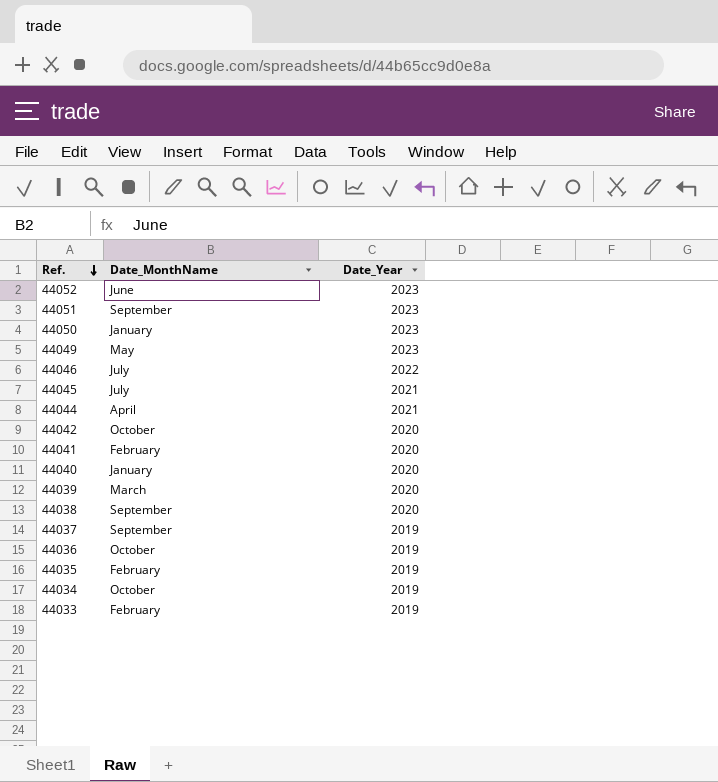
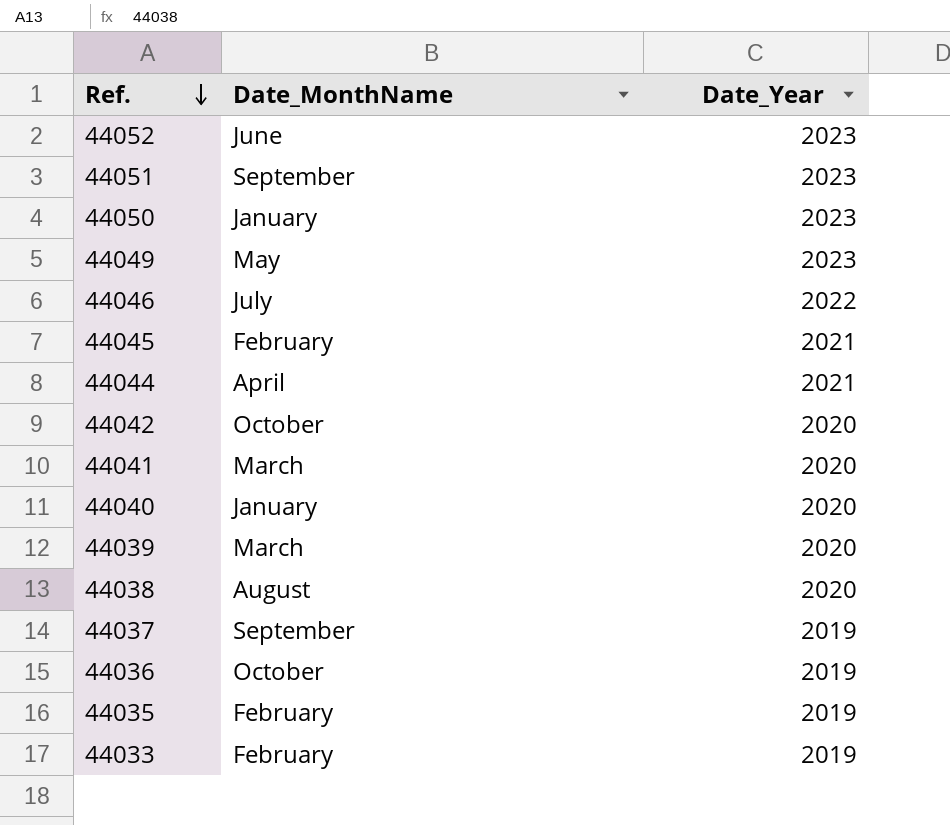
row 44034: October | 2019 -> none
44045 | Date_MonthName: July -> February
44041 | Date_MonthName: February -> March
44038 | Date_MonthName: September -> August

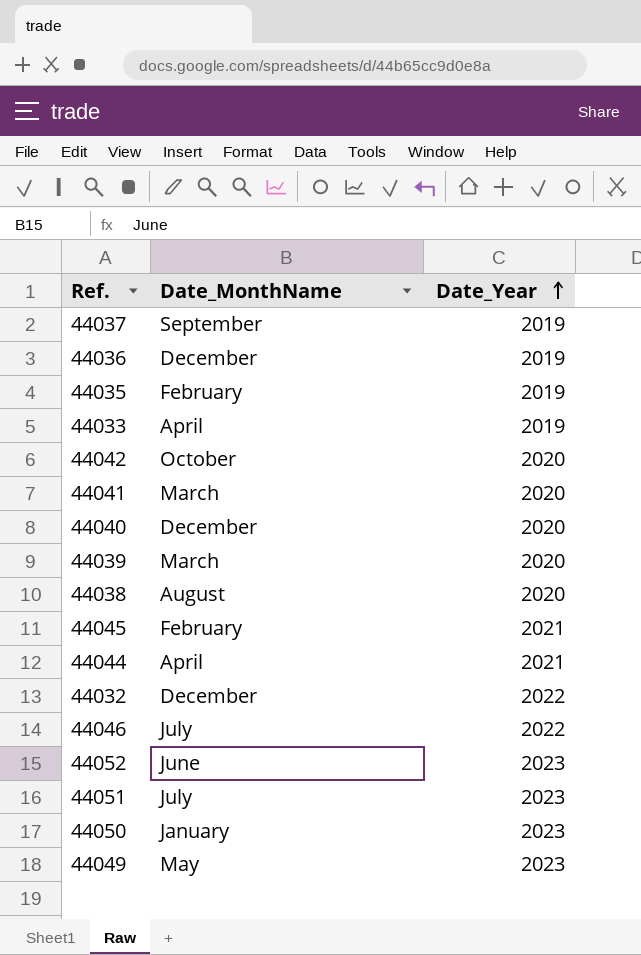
row order: Ref. descending -> Date_Year ascending
44036 | Date_MonthName: October -> December
44033 | Date_MonthName: February -> April
44040 | Date_MonthName: January -> December
row 44032: none -> December | 2022
44051 | Date_MonthName: September -> July

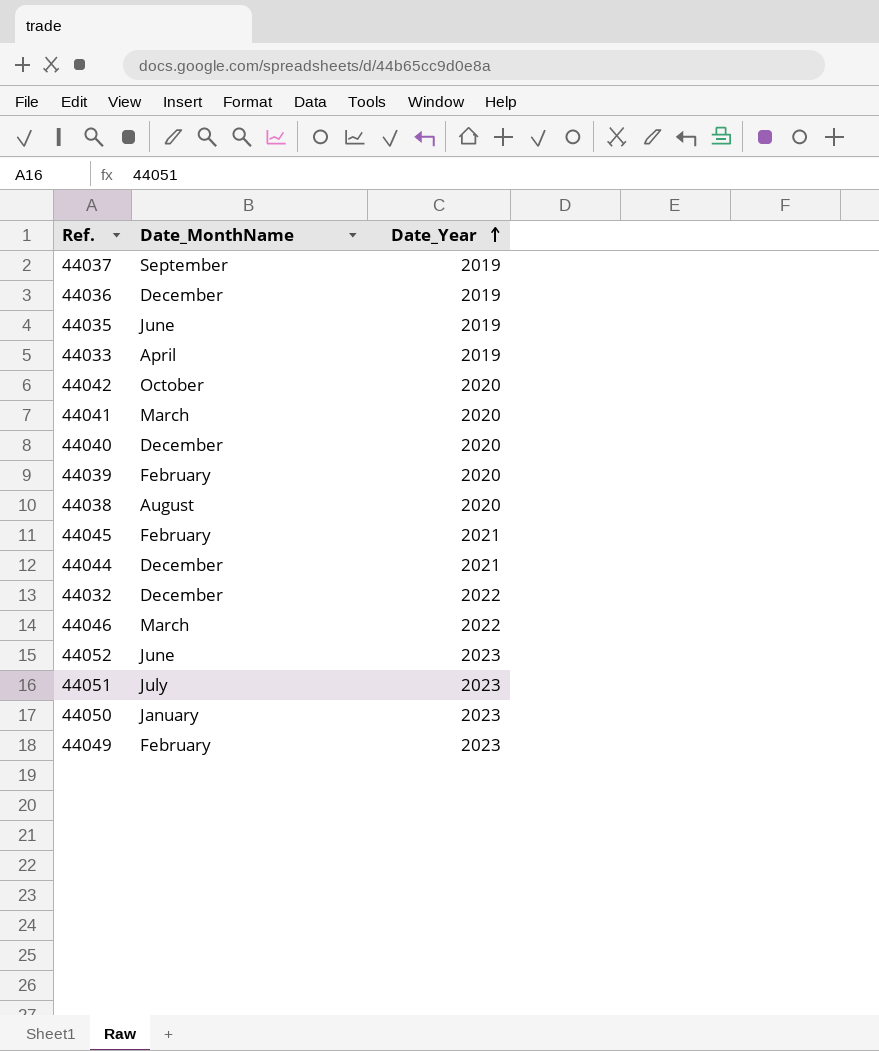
44035 | Date_MonthName: February -> June
44039 | Date_MonthName: March -> February
44044 | Date_MonthName: April -> December
44046 | Date_MonthName: July -> March
44049 | Date_MonthName: May -> February

